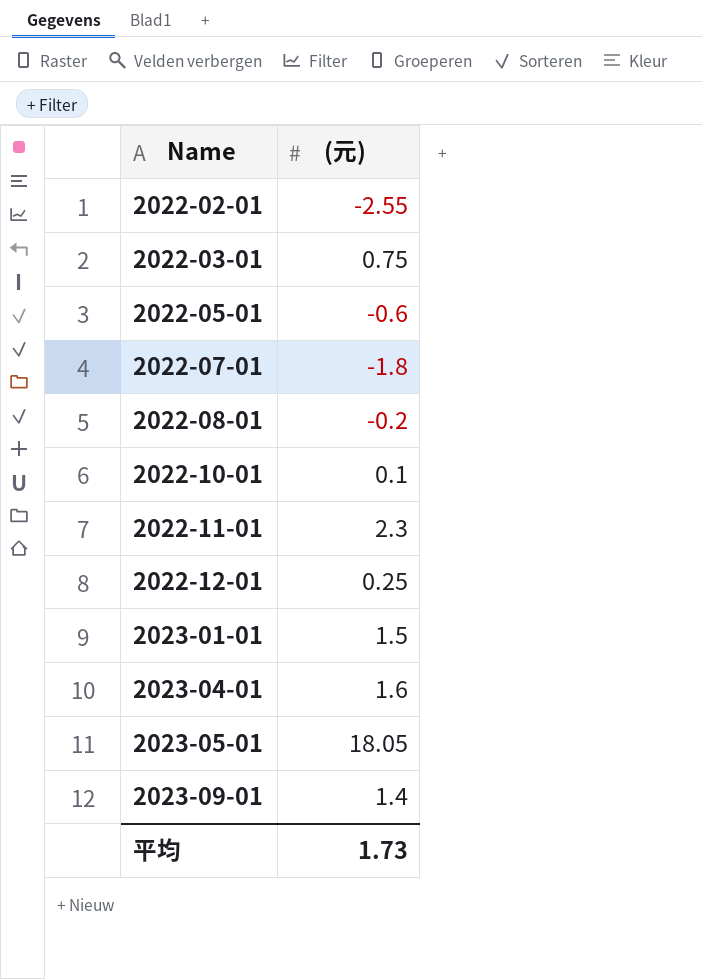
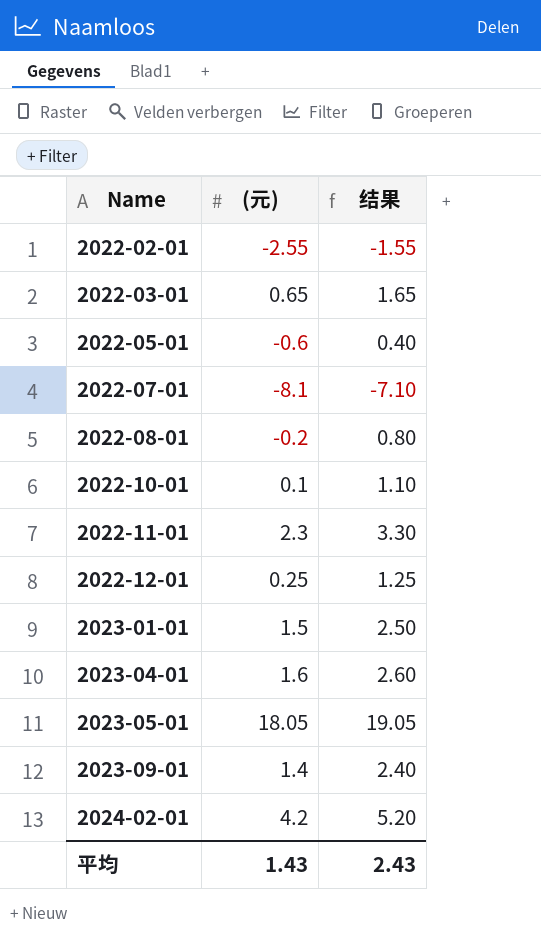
column 结果 | formula: none -> [(元)] + 1
2022-03-01 | (元): 0.75 -> 0.65
2022-07-01 | (元): -1.8 -> -8.1
row 2024-02-01: none -> 4.2 | 5.20
平均 | (元): 1.73 -> 1.43

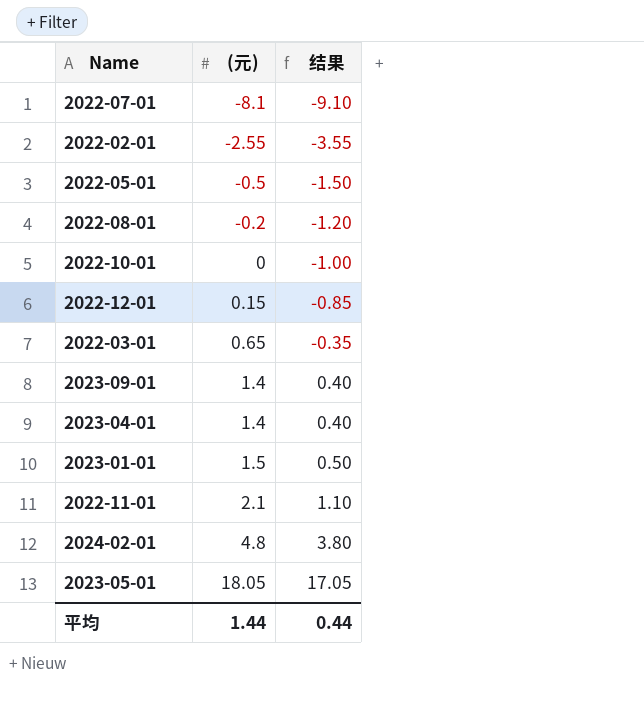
row order: Name ascending -> (元) ascending
column 结果 | formula: [(元)] + 1 -> [(元)] - 1
2022-05-01 | (元): -0.6 -> -0.5
2022-10-01 | (元): 0.1 -> 0
2022-12-01 | (元): 0.25 -> 0.15
2023-04-01 | (元): 1.6 -> 1.4
2022-11-01 | (元): 2.3 -> 2.1
2024-02-01 | (元): 4.2 -> 4.8
平均 | (元): 1.43 -> 1.44
平均 | 结果: 2.43 -> 0.44

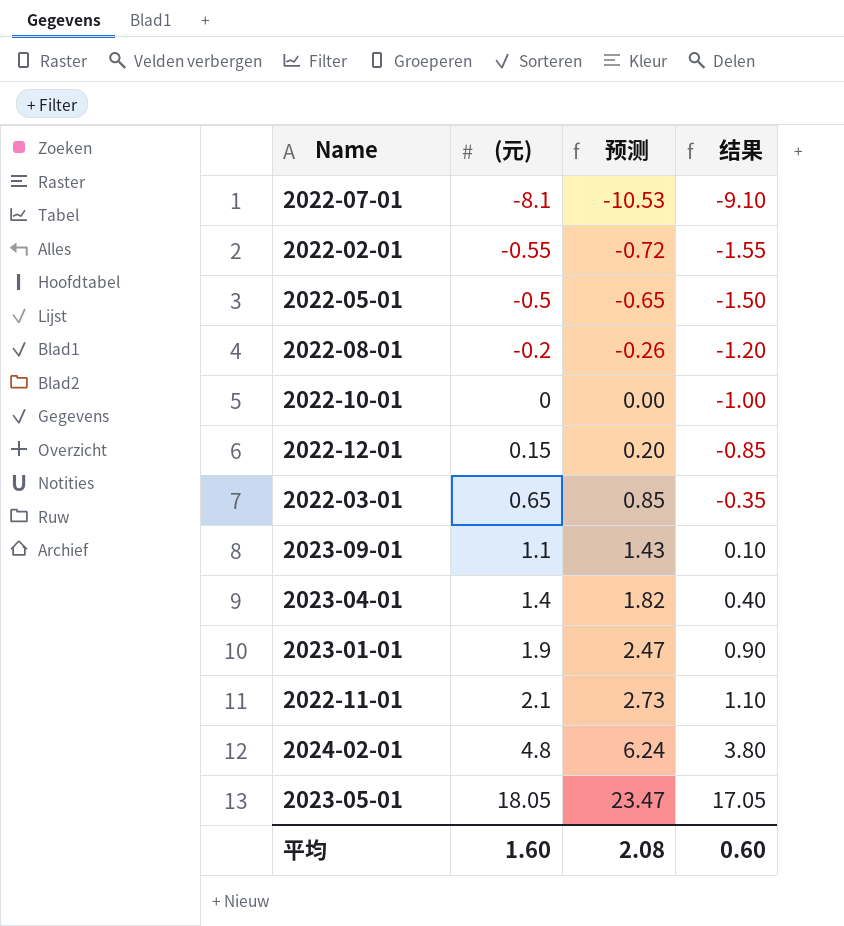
column 预测 | formula: none -> [(元)] * 1.3
2022-02-01 | (元): -2.55 -> -0.55
2022-02-01 | 结果: -3.55 -> -1.55
2023-09-01 | (元): 1.4 -> 1.1
2023-09-01 | 结果: 0.40 -> 0.10
2023-01-01 | (元): 1.5 -> 1.9
2023-01-01 | 结果: 0.50 -> 0.90
平均 | (元): 1.44 -> 1.60
平均 | 结果: 0.44 -> 0.60

